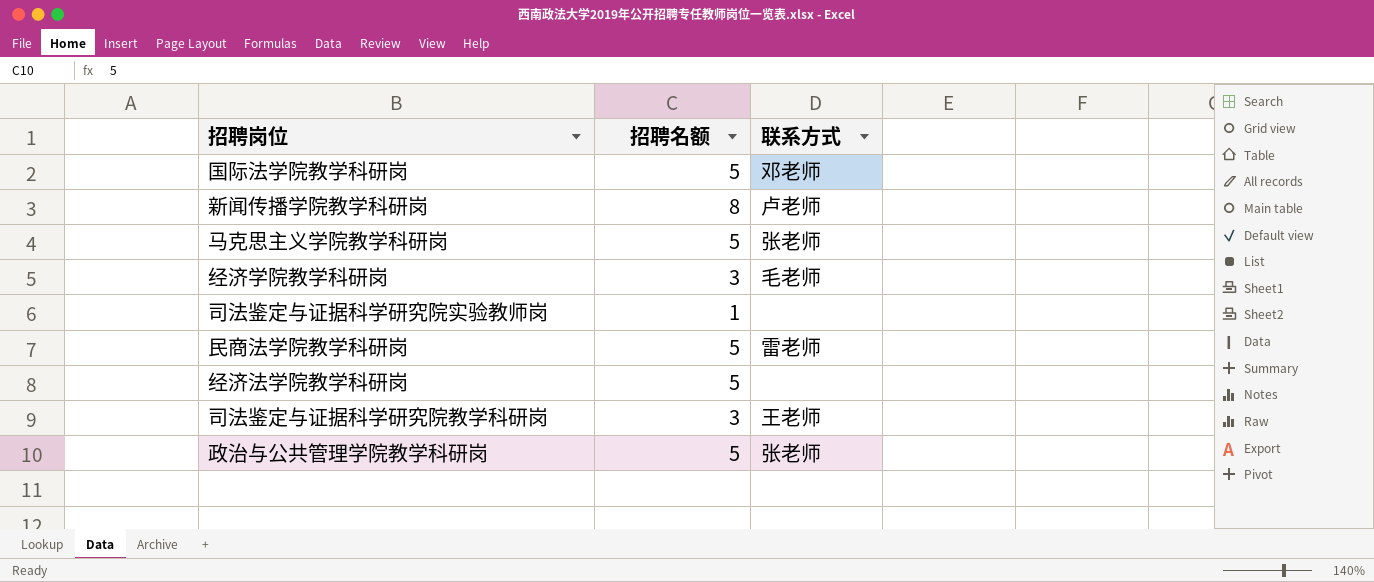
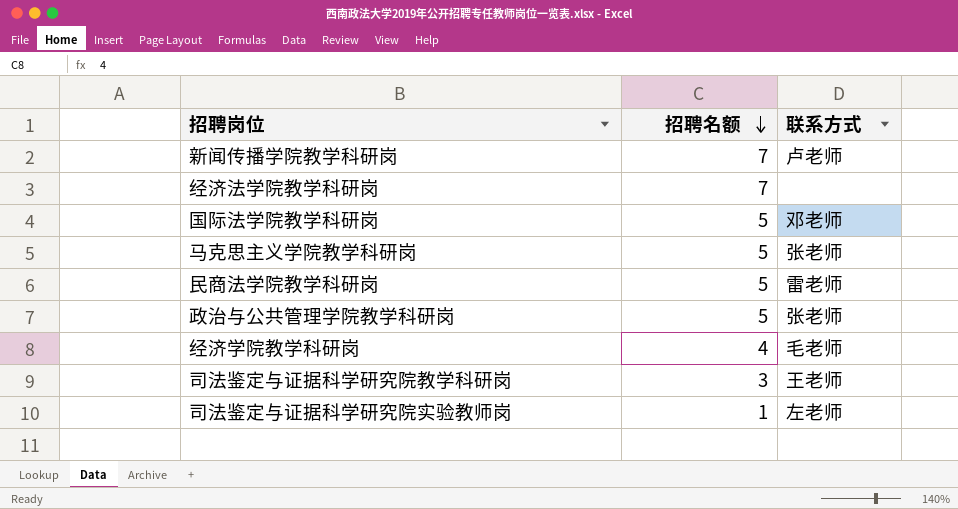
row order: none -> 招聘名额 descending
新闻传播学院教学科研岗 | 招聘名额: 8 -> 7
经济法学院教学科研岗 | 招聘名额: 5 -> 7
经济学院教学科研岗 | 招聘名额: 3 -> 4
司法鉴定与证据科学研究院实验教师岗 | 联系方式: none -> 左老师

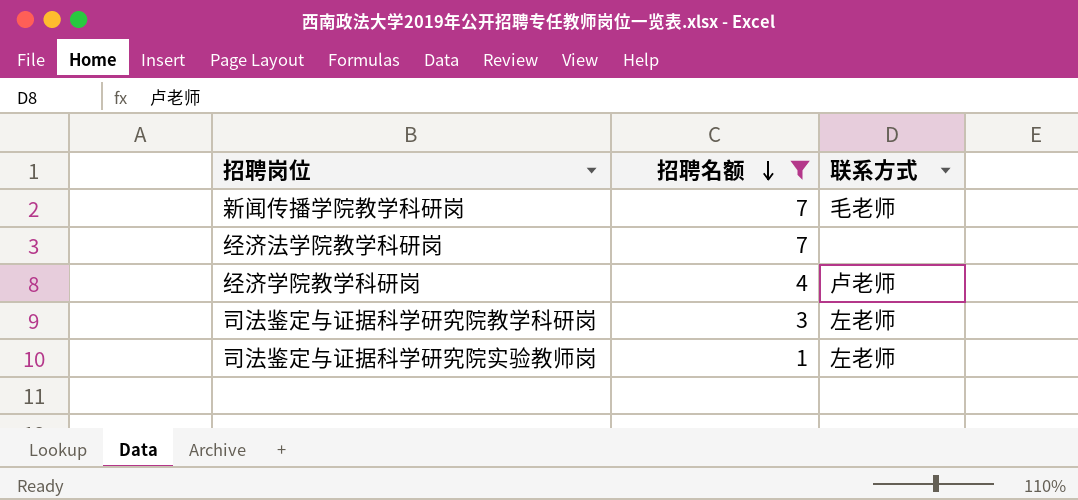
filter: none -> 招聘名额 != 5
新闻传播学院教学科研岗 | 联系方式: 卢老师 -> 毛老师
经济学院教学科研岗 | 联系方式: 毛老师 -> 卢老师
司法鉴定与证据科学研究院教学科研岗 | 联系方式: 王老师 -> 左老师

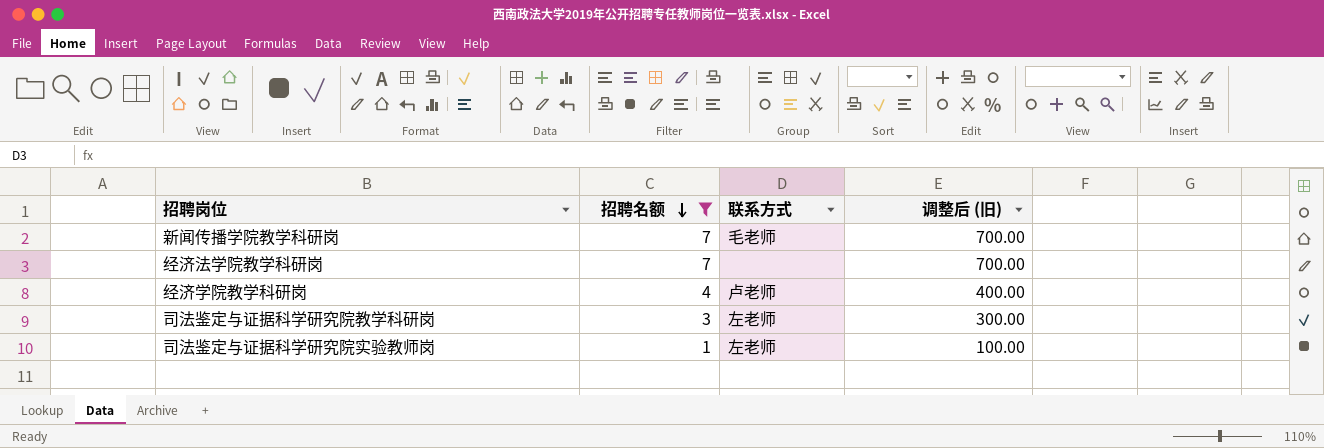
column 调整后 (旧) | formula: none -> [招聘名额] * 100

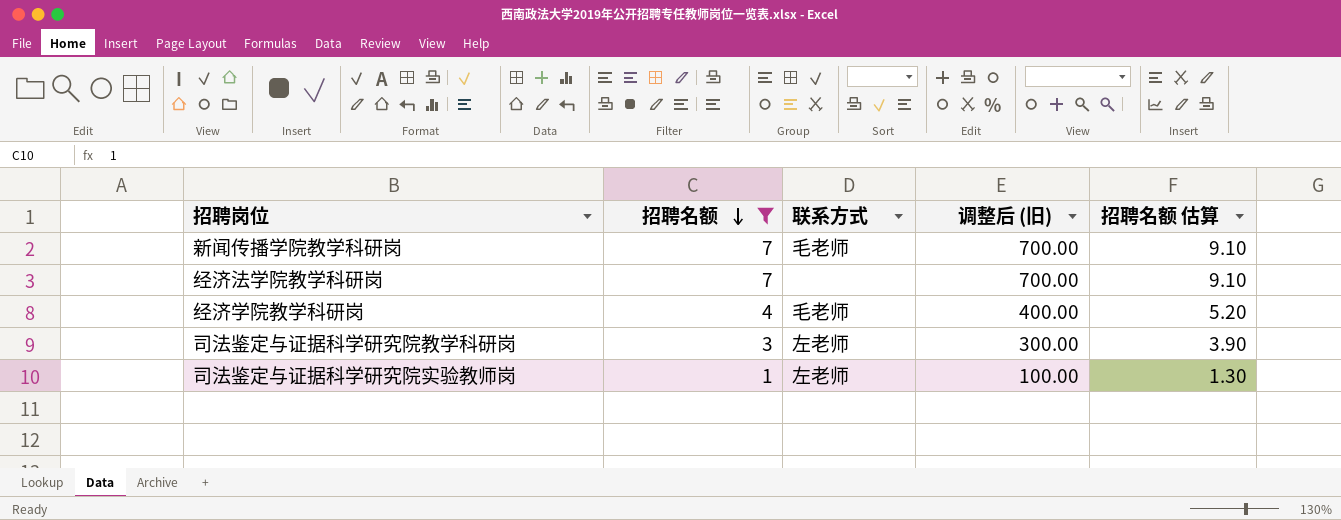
column 招聘名额 估算 | formula: none -> [招聘名额] * 1.3
经济学院教学科研岗 | 联系方式: 卢老师 -> 毛老师

